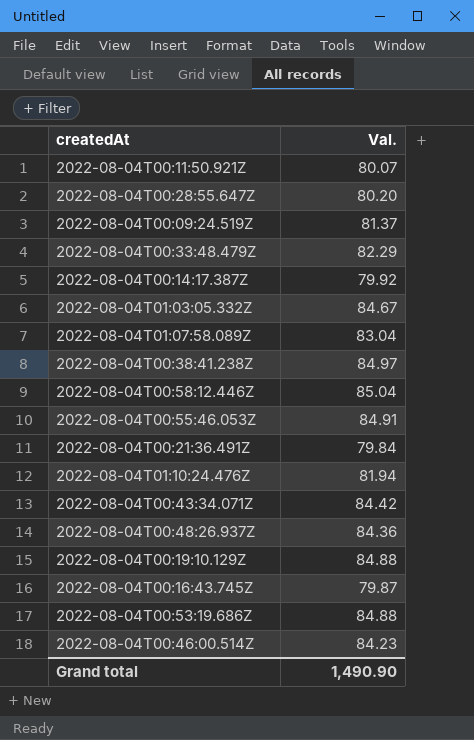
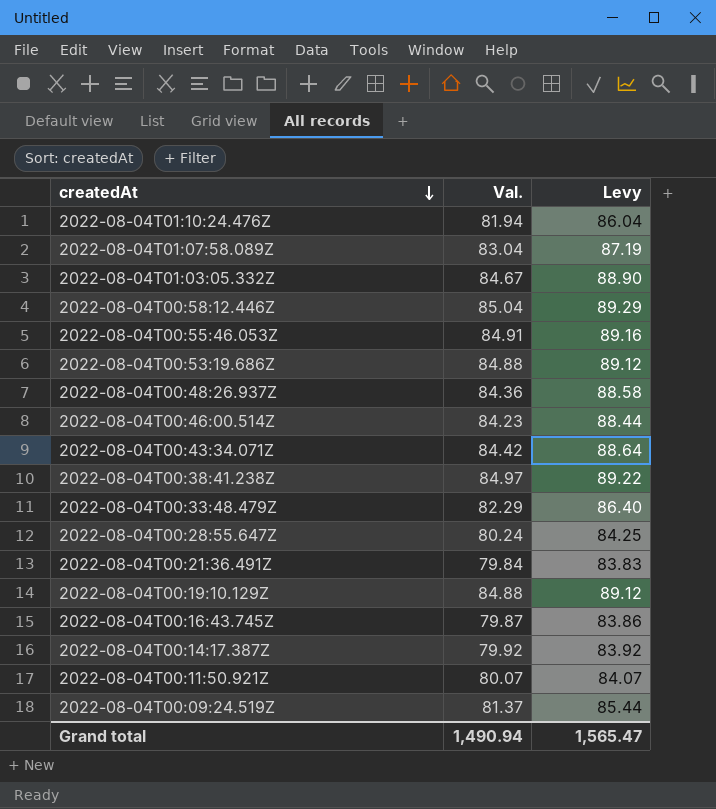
row order: none -> createdAt descending
column Levy | formula: none -> [Val.] * 1.05
2022-08-04T00:28:55.647Z | Val.: 80.20 -> 80.24
Grand total | Val.: 1,490.90 -> 1,490.94

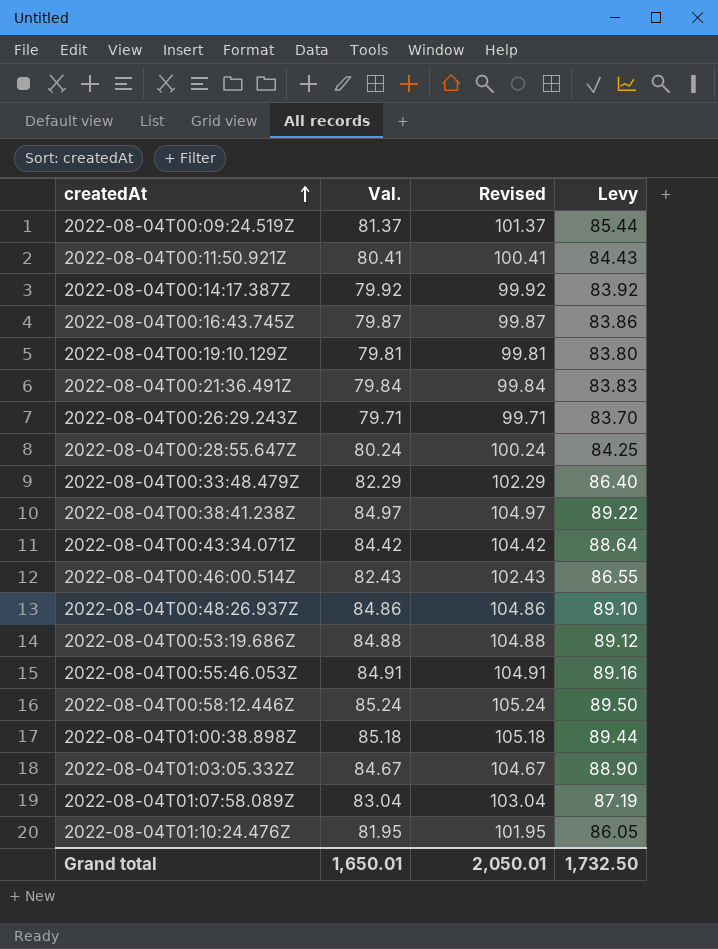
row order: createdAt descending -> createdAt ascending
column Revised | formula: none -> [Val.] + 20
2022-08-04T00:11:50.921Z | Val.: 80.07 -> 80.41
2022-08-04T00:11:50.921Z | Levy: 84.07 -> 84.43
2022-08-04T00:19:10.129Z | Val.: 84.88 -> 79.81
2022-08-04T00:19:10.129Z | Levy: 89.12 -> 83.80
row 2022-08-04T00:26:29.243Z: none -> 79.71 | 99.71 | 83.70
2022-08-04T00:46:00.514Z | Val.: 84.23 -> 82.43
2022-08-04T00:46:00.514Z | Levy: 88.44 -> 86.55
2022-08-04T00:48:26.937Z | Val.: 84.36 -> 84.86
2022-08-04T00:48:26.937Z | Levy: 88.58 -> 89.10
2022-08-04T00:58:12.446Z | Val.: 85.04 -> 85.24
2022-08-04T00:58:12.446Z | Levy: 89.29 -> 89.50
row 2022-08-04T01:00:38.898Z: none -> 85.18 | 105.18 | 89.44
2022-08-04T01:10:24.476Z | Val.: 81.94 -> 81.95
2022-08-04T01:10:24.476Z | Levy: 86.04 -> 86.05
Grand total | Val.: 1,490.94 -> 1,650.01
Grand total | Levy: 1,565.47 -> 1,732.50

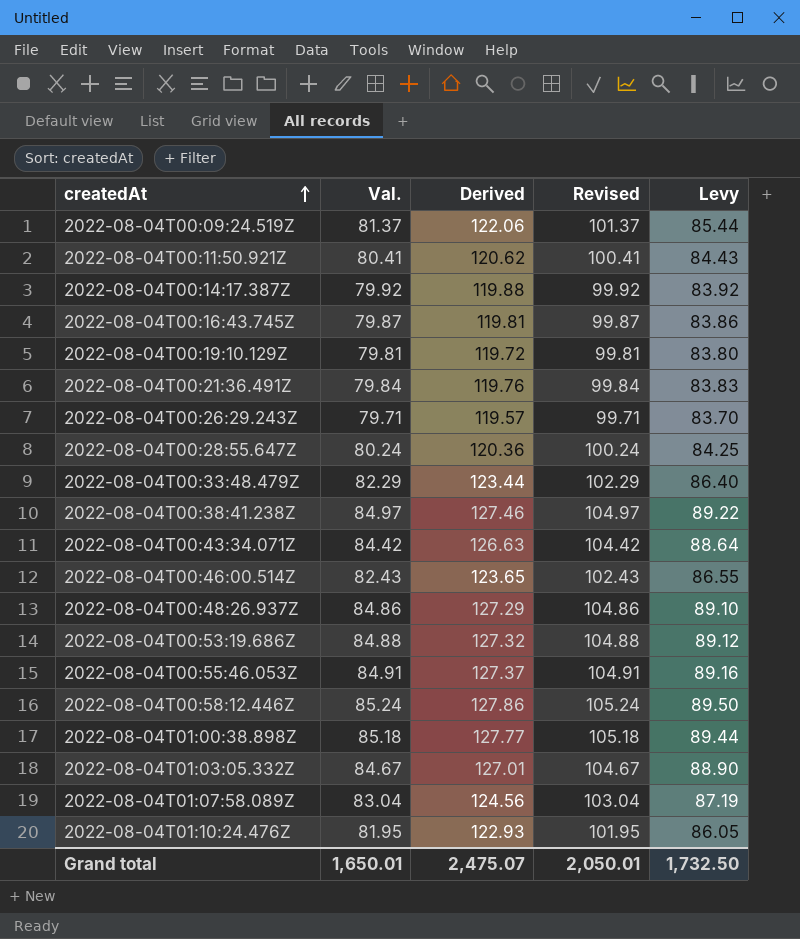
column Derived | formula: none -> [Val.] * 1.5

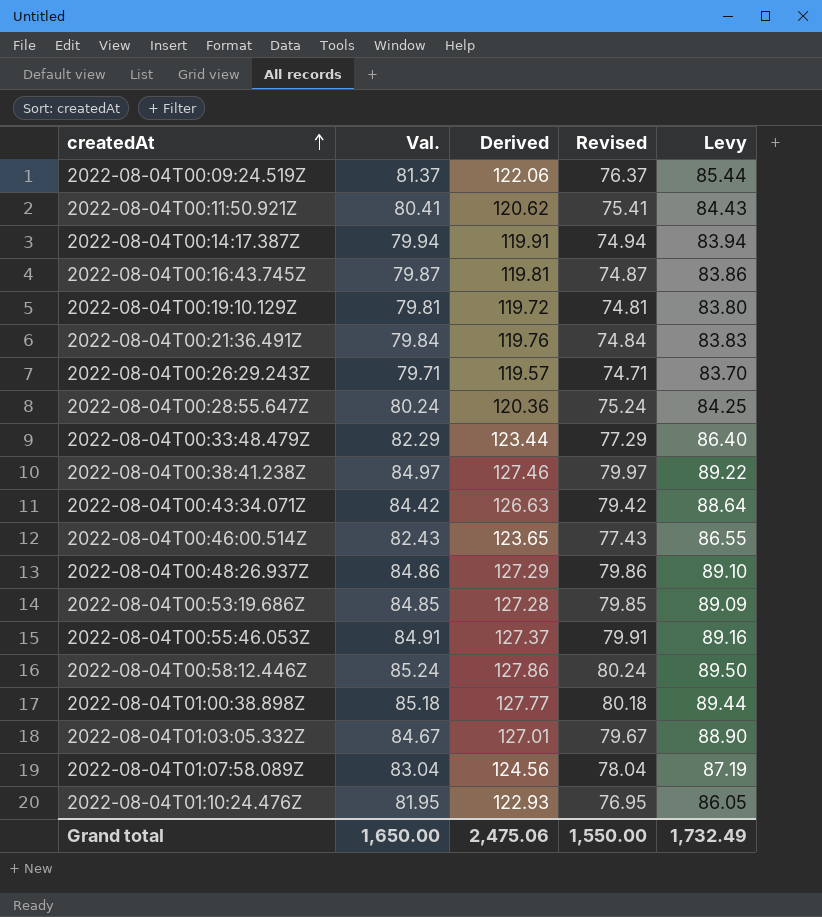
column Revised | formula: [Val.] + 20 -> [Val.] - 5
2022-08-04T00:14:17.387Z | Val.: 79.92 -> 79.94
2022-08-04T00:14:17.387Z | Derived: 119.88 -> 119.91
2022-08-04T00:14:17.387Z | Levy: 83.92 -> 83.94
2022-08-04T00:53:19.686Z | Val.: 84.88 -> 84.85
2022-08-04T00:53:19.686Z | Derived: 127.32 -> 127.28
2022-08-04T00:53:19.686Z | Levy: 89.12 -> 89.09
Grand total | Val.: 1,650.01 -> 1,650.00
Grand total | Derived: 2,475.07 -> 2,475.06
Grand total | Revised: 2,050.01 -> 1,550.00
Grand total | Levy: 1,732.50 -> 1,732.49

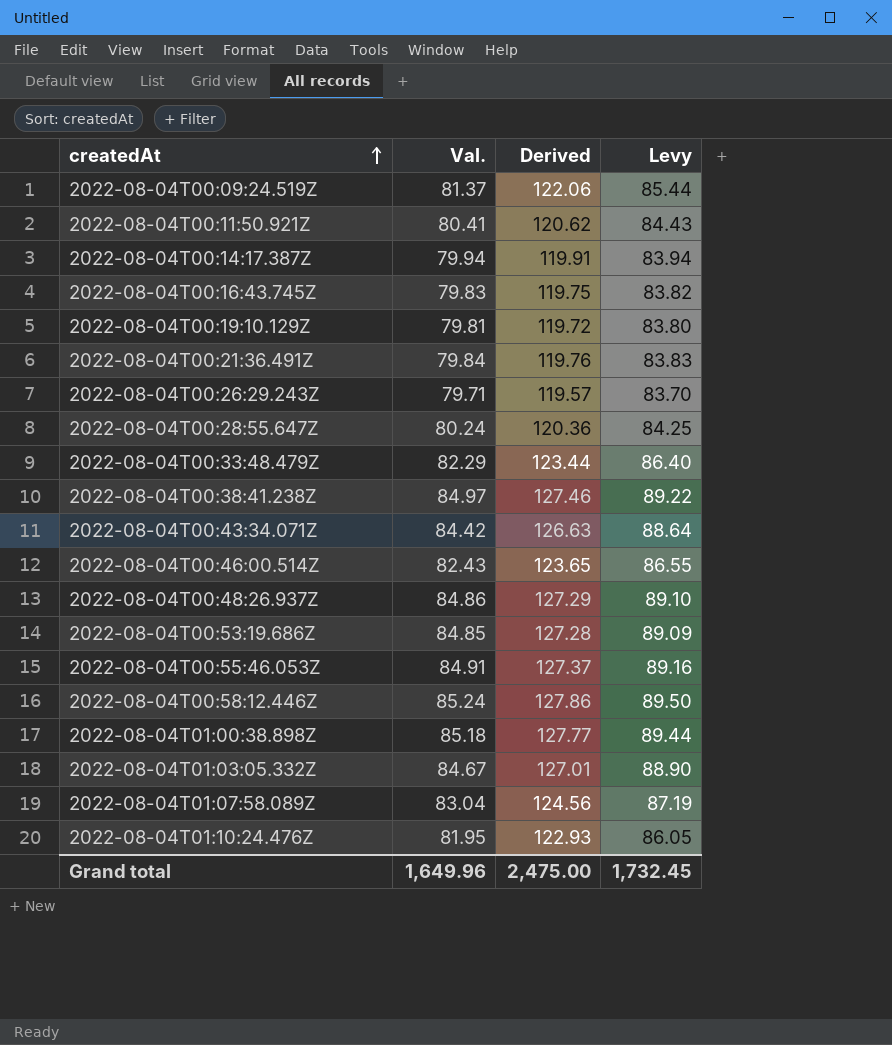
column Revised | formula: [Val.] - 5 -> none
2022-08-04T00:16:43.745Z | Val.: 79.87 -> 79.83
2022-08-04T00:16:43.745Z | Derived: 119.81 -> 119.75
2022-08-04T00:16:43.745Z | Levy: 83.86 -> 83.82
Grand total | Val.: 1,650.00 -> 1,649.96
Grand total | Derived: 2,475.06 -> 2,475.00
Grand total | Levy: 1,732.49 -> 1,732.45

